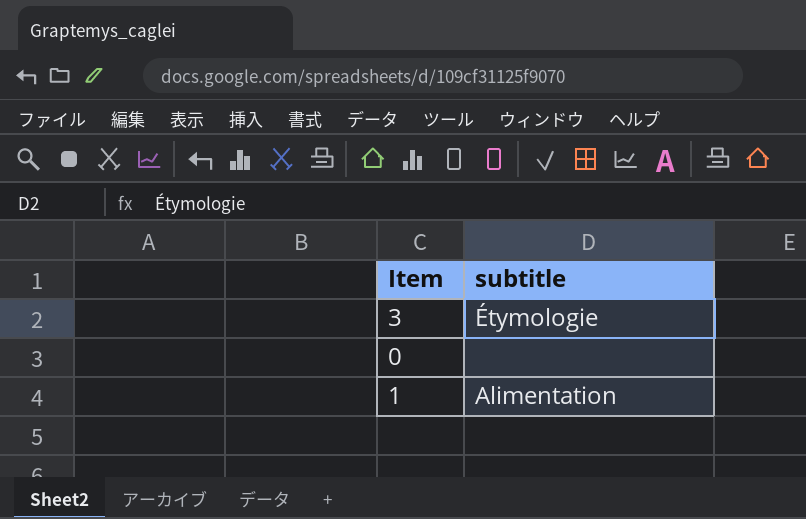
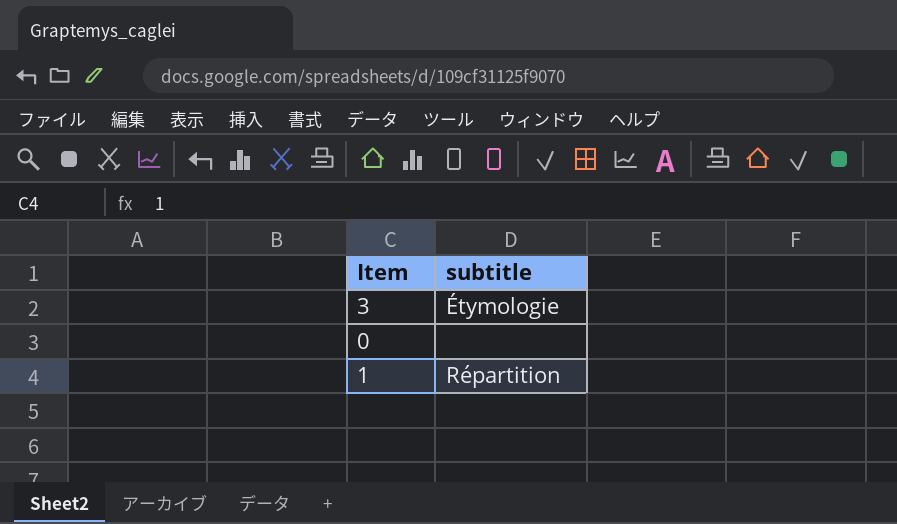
1 | subtitle: Alimentation -> Répartition

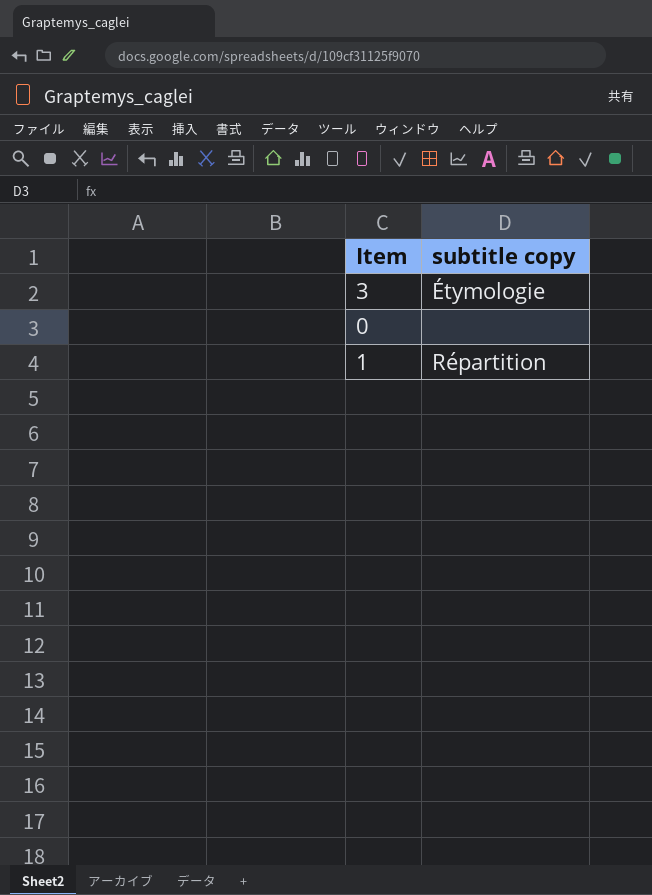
column name: subtitle -> subtitle copy

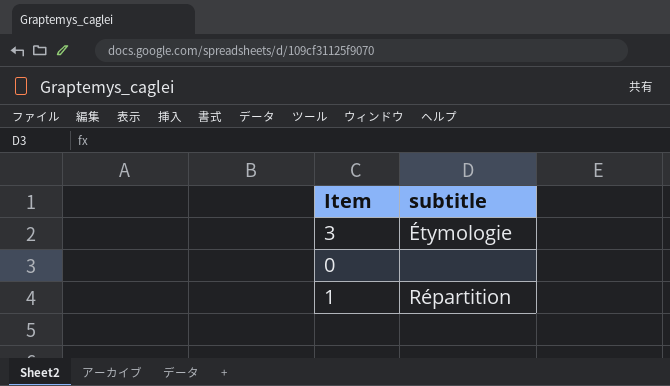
column name: subtitle copy -> subtitle

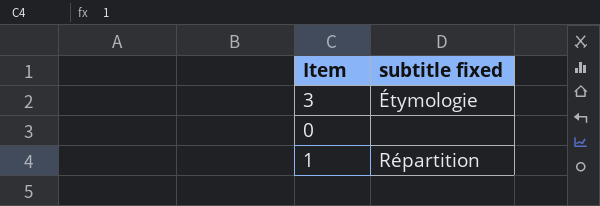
column name: subtitle -> subtitle fixed

